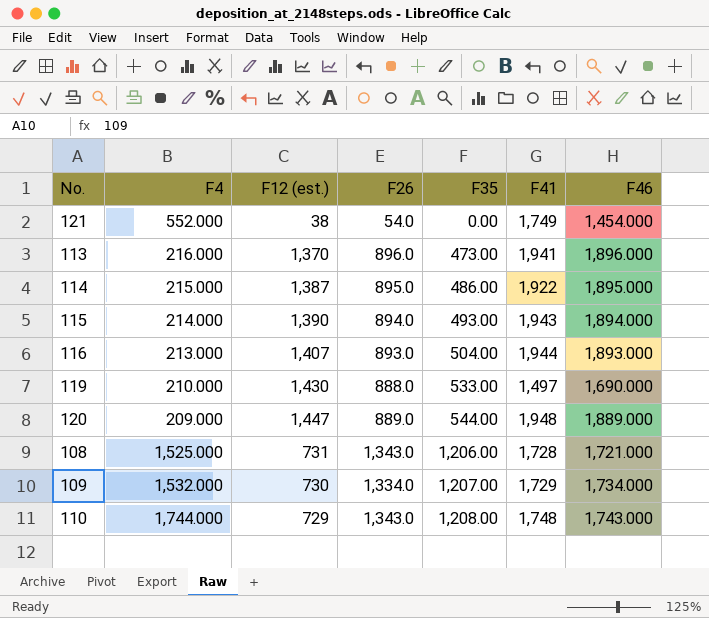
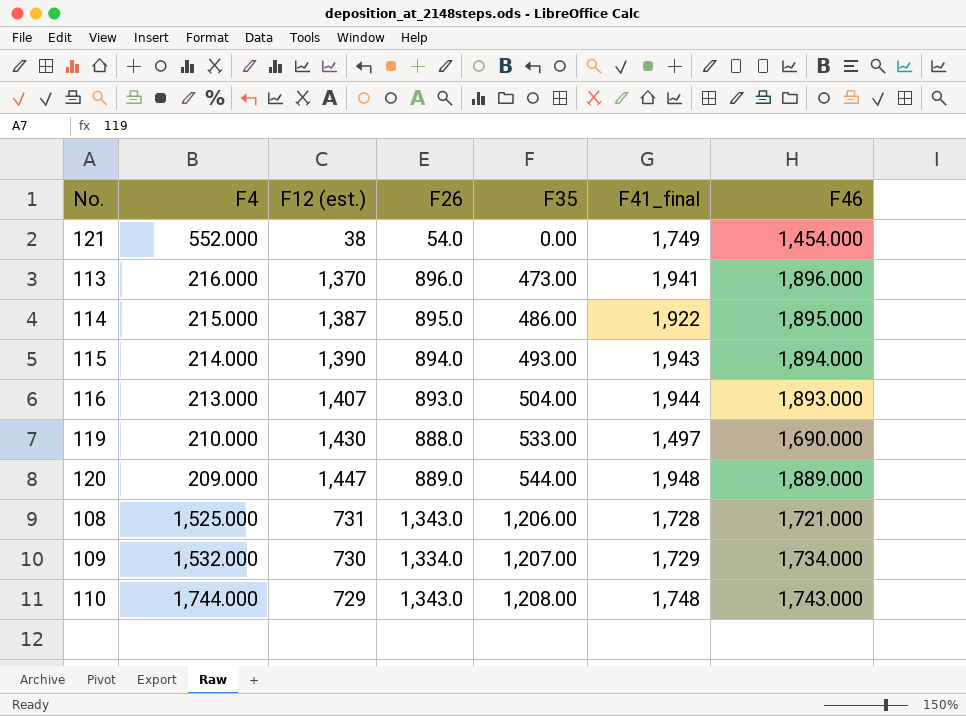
column name: F41 -> F41_final

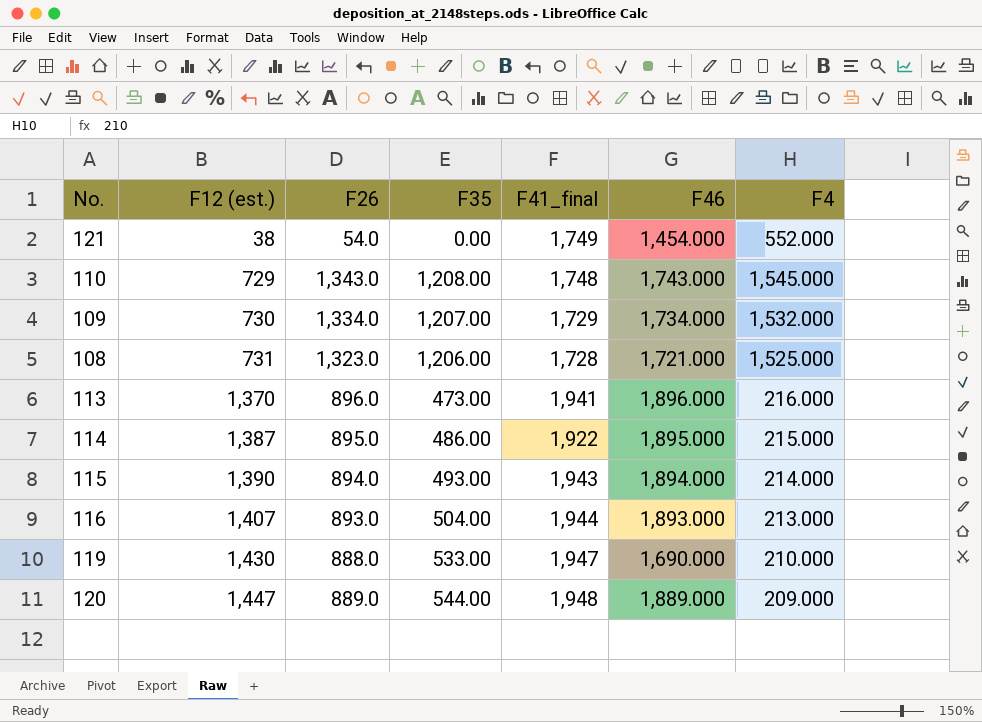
row order: F35 ascending -> F12 (est.) ascending
column F4 | position: 2 -> 7
110 | F4: 1,744.000 -> 1,545.000
108 | F26: 1,343.0 -> 1,323.0
119 | F41_final: 1,497 -> 1,947

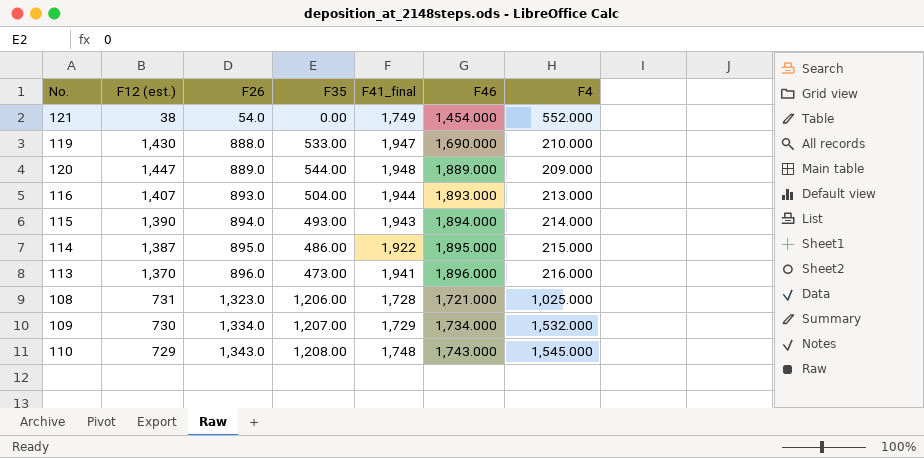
row order: F12 (est.) ascending -> F26 ascending
108 | F4: 1,525.000 -> 1,025.000

